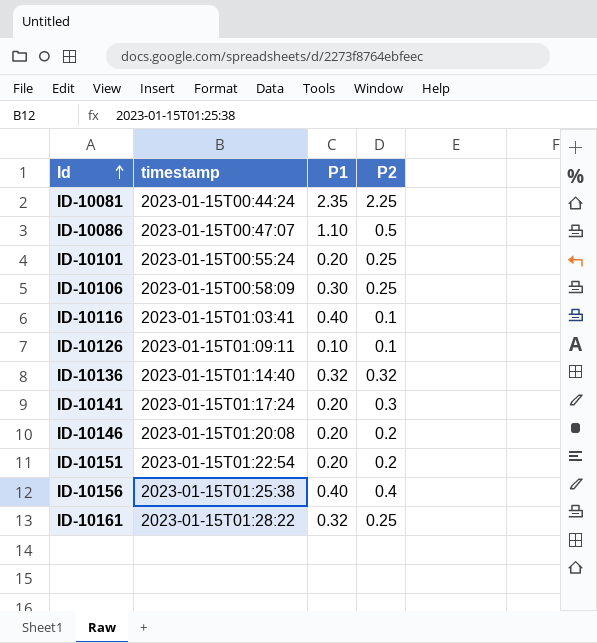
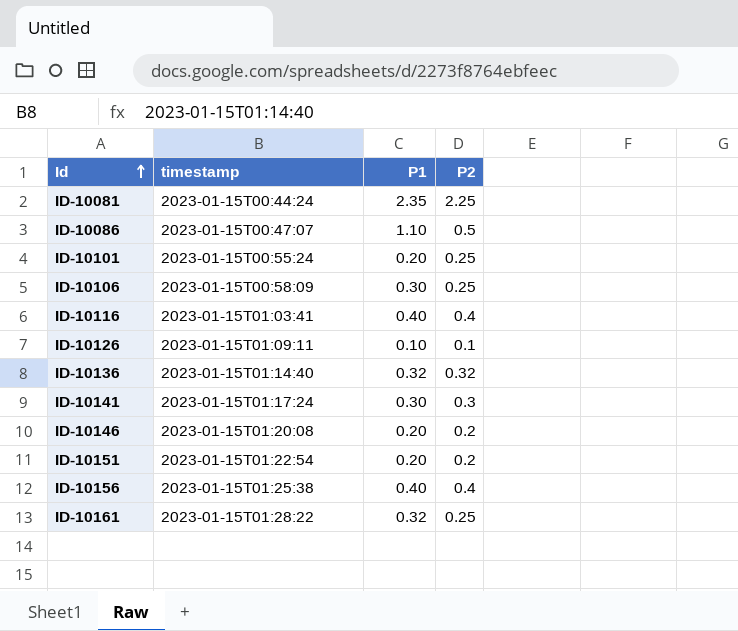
ID-10116 | P2: 0.1 -> 0.4
ID-10141 | P1: 0.20 -> 0.30

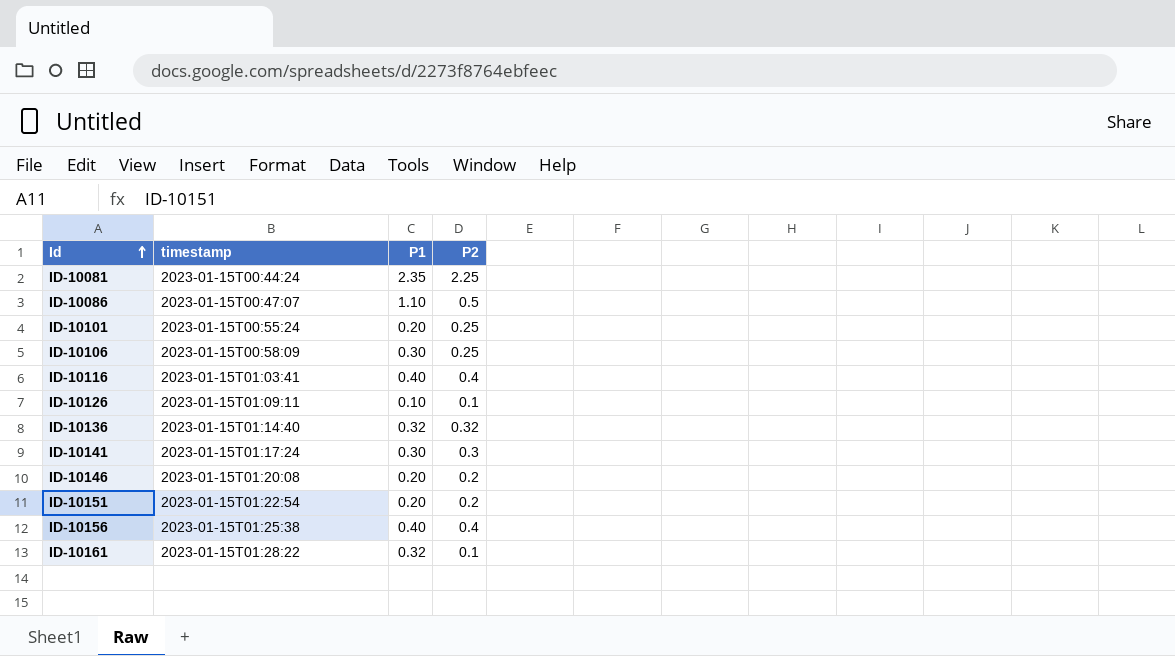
ID-10161 | P2: 0.25 -> 0.1

